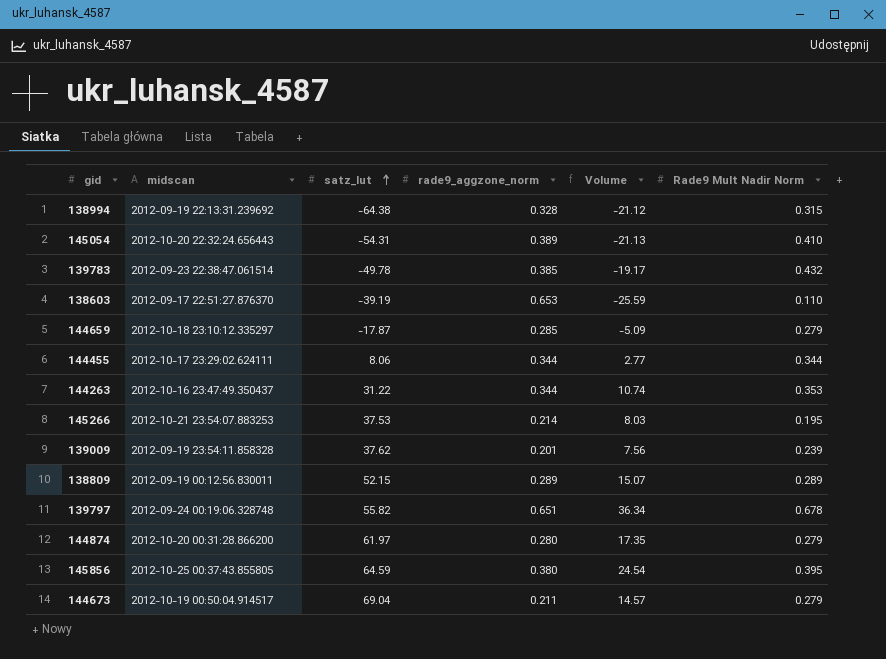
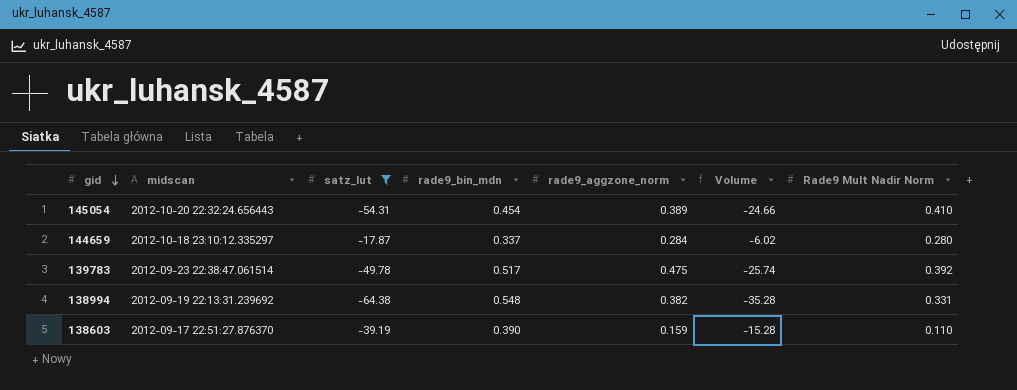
filter: none -> satz_lut <= -17.87
row order: satz_lut ascending -> gid descending
column rade9_bin_mdn | position: none -> 4
column Volume | formula: [satz_lut] * [rade9_aggzone_norm] -> [satz_lut] * [rade9_bin_mdn]
144659 | rade9_aggzone_norm: 0.285 -> 0.284
144659 | Rade9 Mult Nadir Norm: 0.279 -> 0.280
139783 | rade9_aggzone_norm: 0.385 -> 0.475
139783 | Rade9 Mult Nadir Norm: 0.432 -> 0.392
138994 | rade9_aggzone_norm: 0.328 -> 0.382
138994 | Rade9 Mult Nadir Norm: 0.315 -> 0.331
138603 | rade9_aggzone_norm: 0.653 -> 0.159

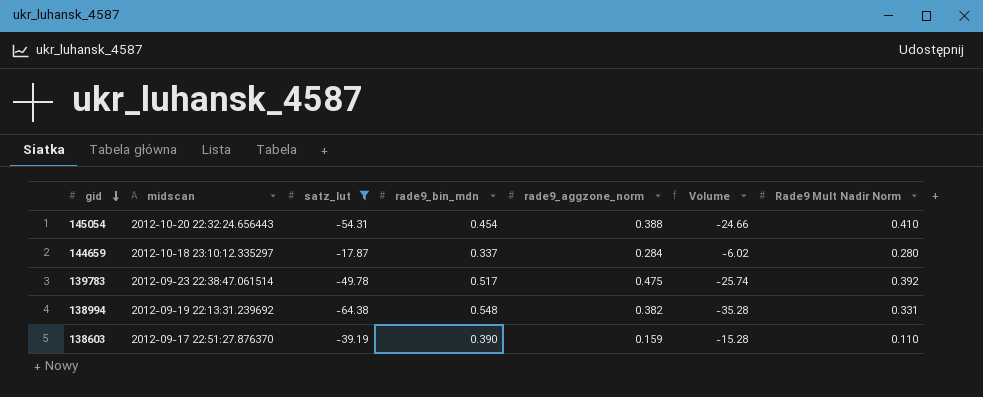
145054 | rade9_aggzone_norm: 0.389 -> 0.388

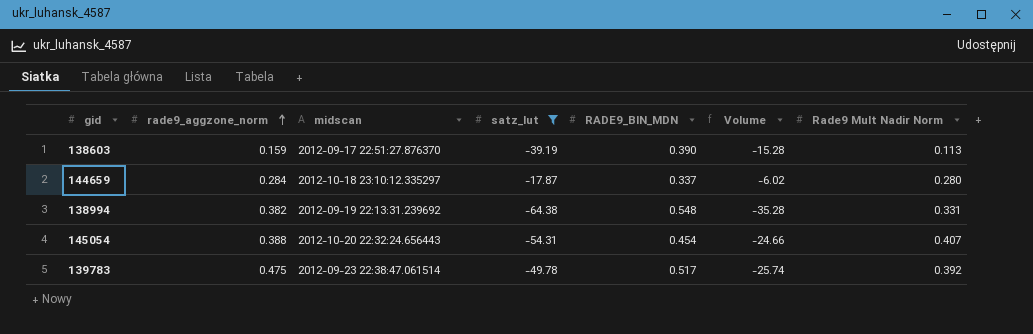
row order: gid descending -> rade9_aggzone_norm ascending
column rade9_aggzone_norm | position: 5 -> 2
column name: rade9_bin_mdn -> RADE9_BIN_MDN
138603 | Rade9 Mult Nadir Norm: 0.110 -> 0.113
145054 | Rade9 Mult Nadir Norm: 0.410 -> 0.407

